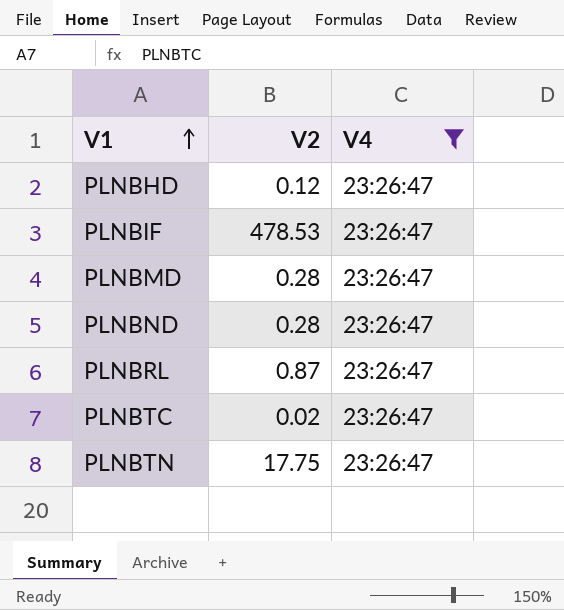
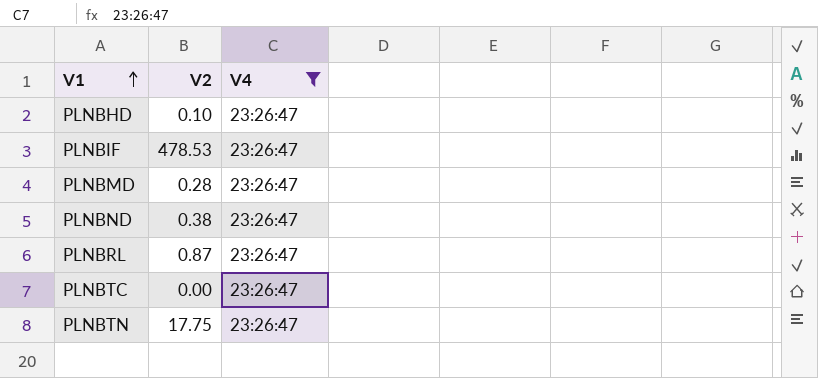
PLNBHD | V2: 0.12 -> 0.10
PLNBND | V2: 0.28 -> 0.38
PLNBTC | V2: 0.02 -> 0.00

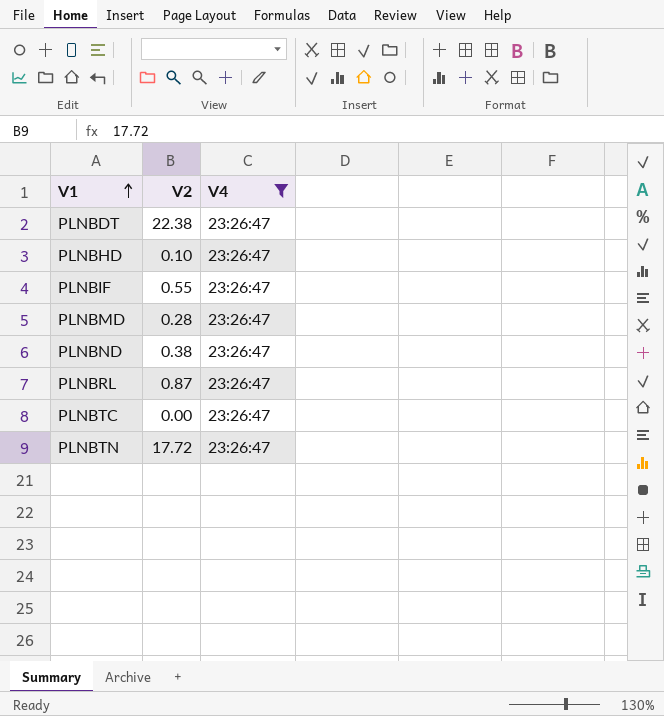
row PLNBDT: none -> 22.38 | 23:26:47
PLNBIF | V2: 478.53 -> 0.55
PLNBTN | V2: 17.75 -> 17.72

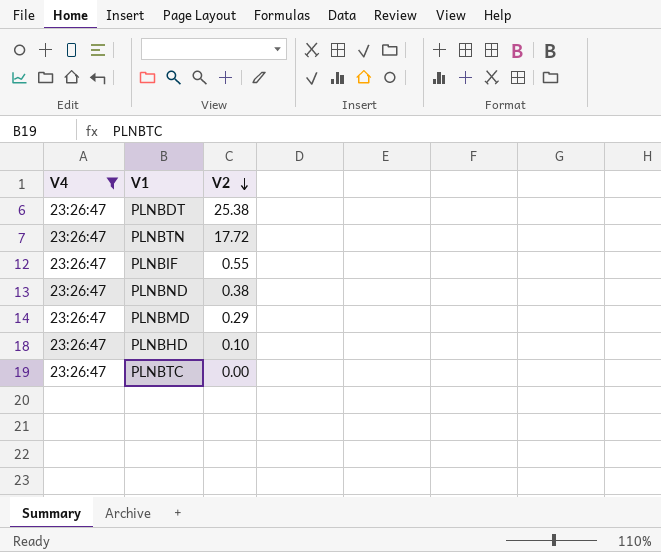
row order: V1 ascending -> V2 descending
column V4 | position: 3 -> 1
row PLNBRL: 0.87 | 23:26:47 -> none
PLNBDT | V2: 22.38 -> 25.38
PLNBMD | V2: 0.28 -> 0.29

